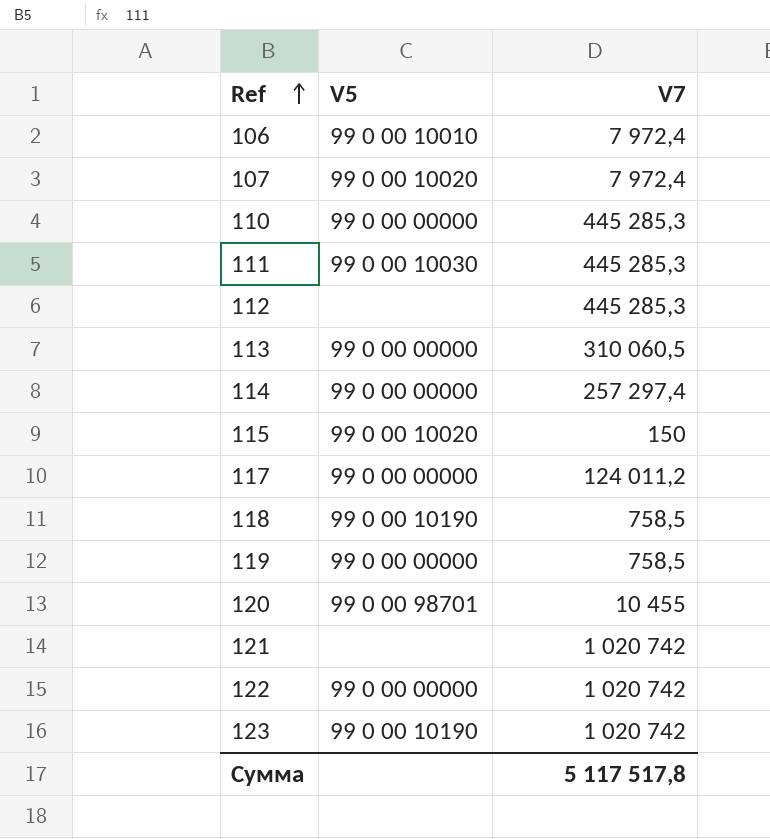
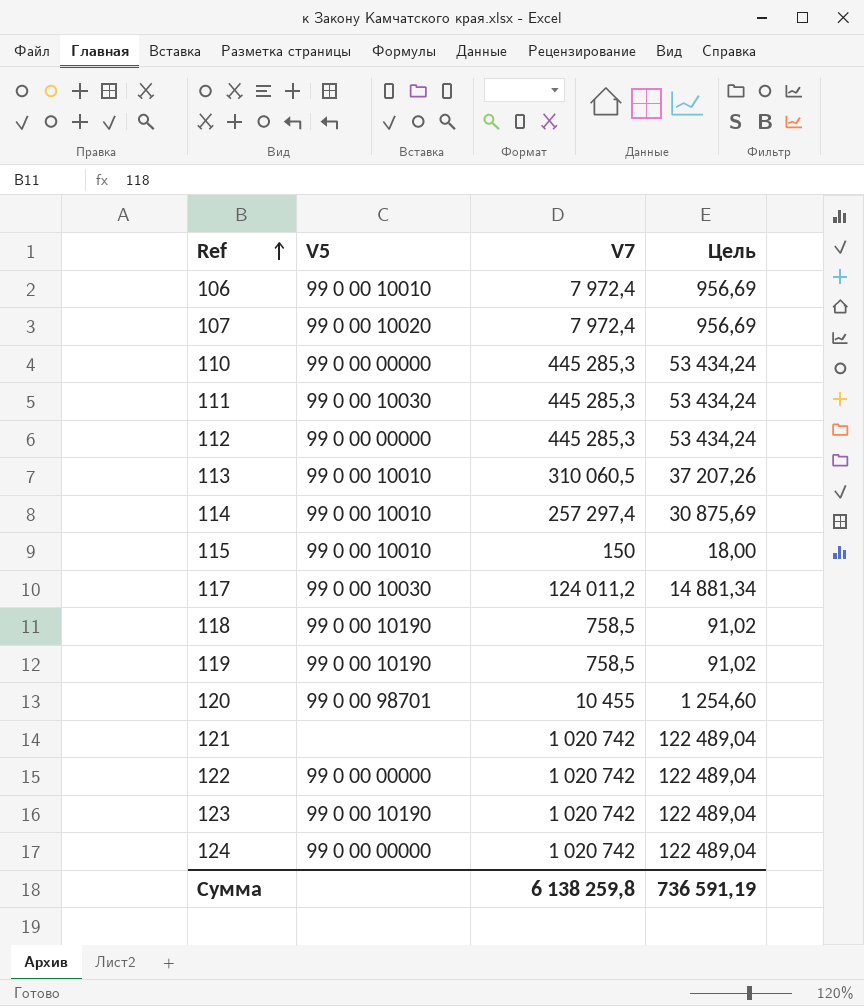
column Цель | formula: none -> [V7] * 0,12
112 | V5: none -> 99 0 00 00000
113 | V5: 99 0 00 00000 -> 99 0 00 10010
114 | V5: 99 0 00 00000 -> 99 0 00 10010
115 | V5: 99 0 00 10020 -> 99 0 00 10010
117 | V5: 99 0 00 00000 -> 99 0 00 10030
119 | V5: 99 0 00 00000 -> 99 0 00 10190
row 124: none -> 99 0 00 00000 | 1 020 742 | 122 489,04
Сумма | V7: 5 117 517,8 -> 6 138 259,8

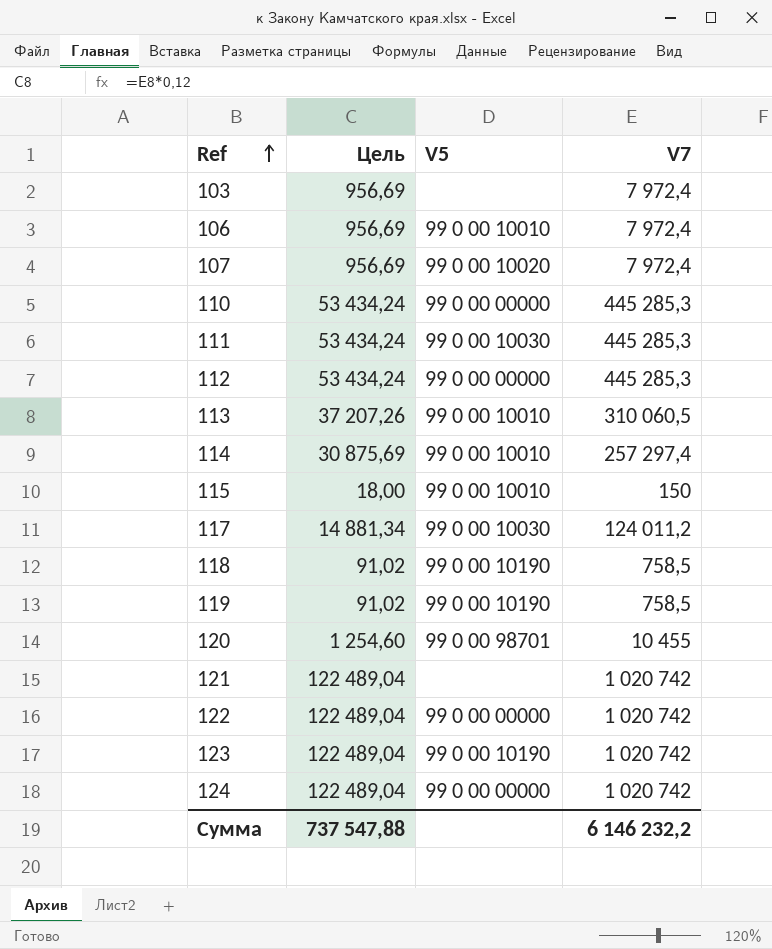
column Цель | position: 4 -> 2
row 103: none -> 956,69 | none | 7 972,4
Сумма | Цель: 736 591,19 -> 737 547,88
Сумма | V7: 6 138 259,8 -> 6 146 232,2

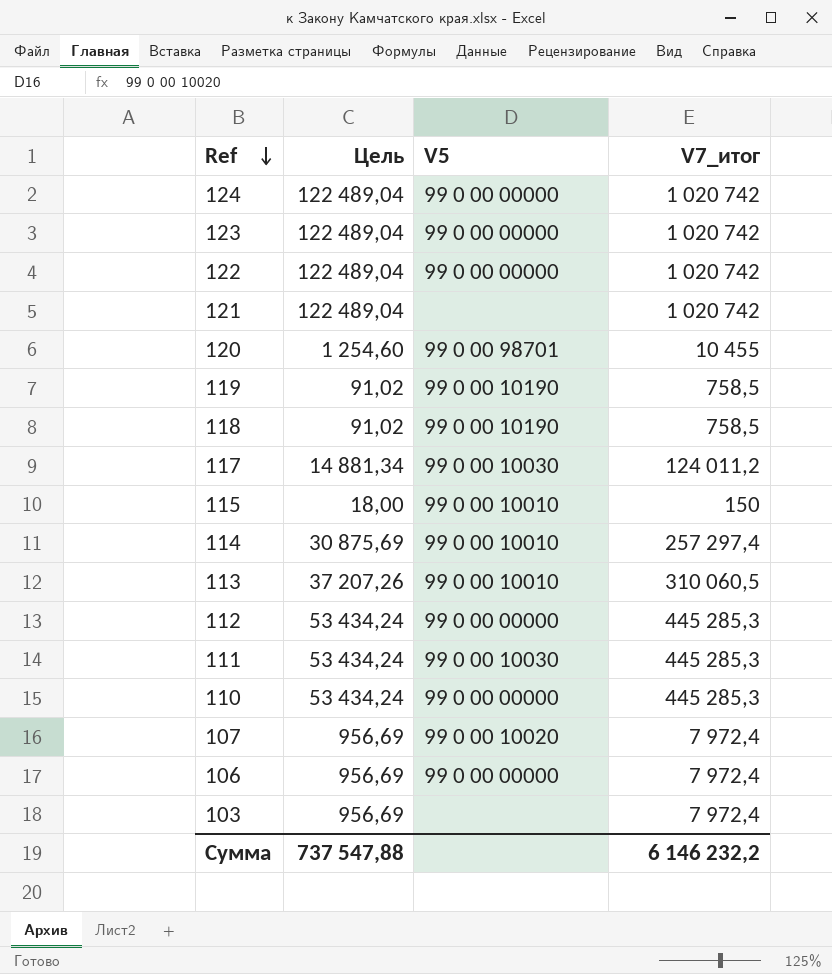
row order: Ref ascending -> Ref descending
column name: V7 -> V7_итог
123 | V5: 99 0 00 10190 -> 99 0 00 00000
106 | V5: 99 0 00 10010 -> 99 0 00 00000

